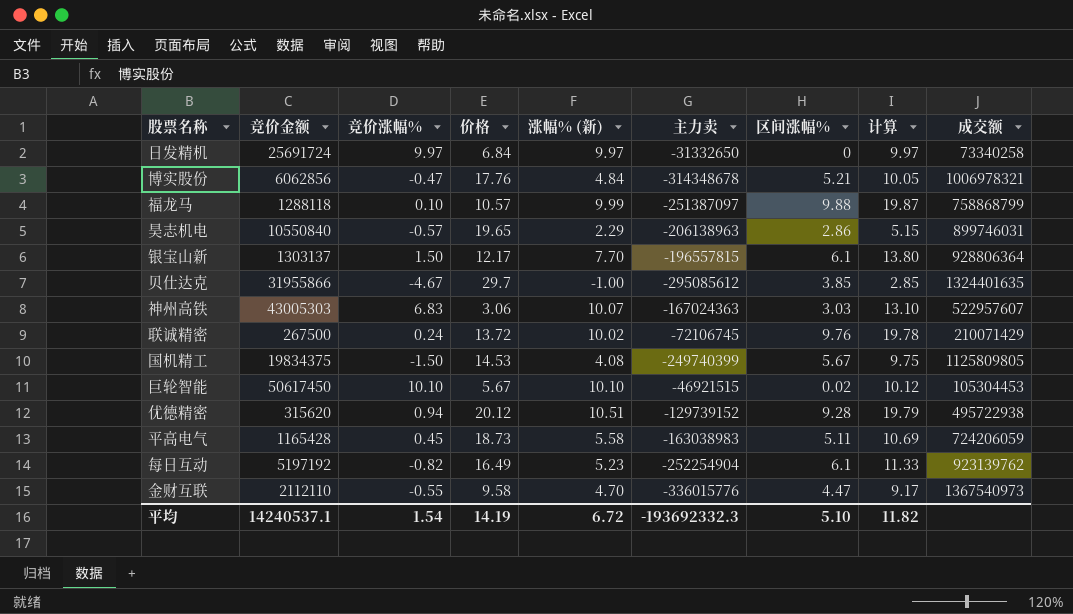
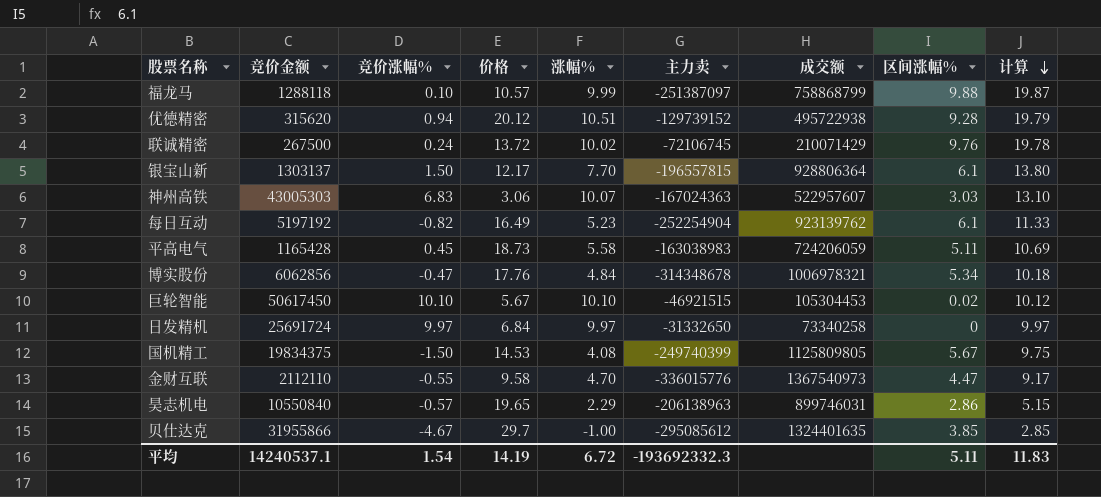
row order: none -> 计算 descending
column name: 涨幅% (新) -> 涨幅%
column 成交额 | position: 9 -> 7
博实股份 | 区间涨幅%: 5.21 -> 5.34
博实股份 | 计算: 10.05 -> 10.18
平均 | 区间涨幅%: 5.10 -> 5.11
平均 | 计算: 11.82 -> 11.83

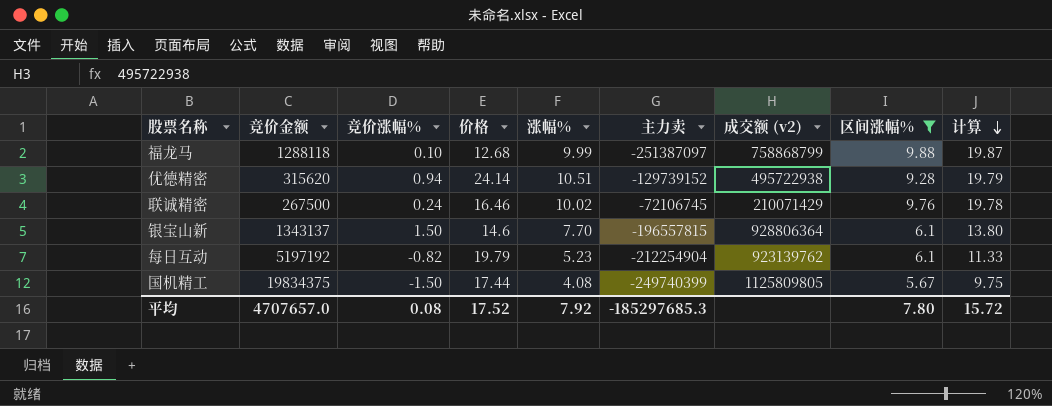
filter: none -> 区间涨幅% >= 5.67
column name: 成交额 -> 成交额 (v2)
福龙马 | 价格: 10.57 -> 12.68
优德精密 | 价格: 20.12 -> 24.14
联诚精密 | 价格: 13.72 -> 16.46
银宝山新 | 竞价金额: 1303137 -> 1343137
银宝山新 | 价格: 12.17 -> 14.6
每日互动 | 价格: 16.49 -> 19.79
每日互动 | 主力卖: -252254904 -> -212254904
国机精工 | 价格: 14.53 -> 17.44
平均 | 竞价金额: 14240537.1 -> 4707657.0
平均 | 竞价涨幅%: 1.54 -> 0.08
平均 | 价格: 14.19 -> 17.52
平均 | 涨幅%: 6.72 -> 7.92
平均 | 主力卖: -193692332.3 -> -185297685.3
平均 | 区间涨幅%: 5.11 -> 7.80
平均 | 计算: 11.83 -> 15.72

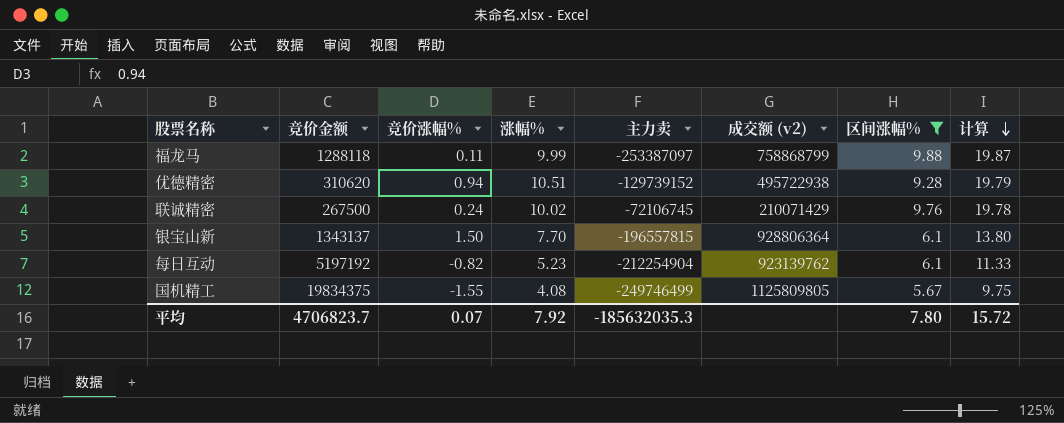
column 价格 | position: 4 -> none
福龙马 | 竞价涨幅%: 0.10 -> 0.11
福龙马 | 主力卖: -251387097 -> -253387097
优德精密 | 竞价金额: 315620 -> 310620
国机精工 | 竞价涨幅%: -1.50 -> -1.55
国机精工 | 主力卖: -249740399 -> -249746499
平均 | 竞价金额: 4707657.0 -> 4706823.7
平均 | 竞价涨幅%: 0.08 -> 0.07
平均 | 主力卖: -185297685.3 -> -185632035.3

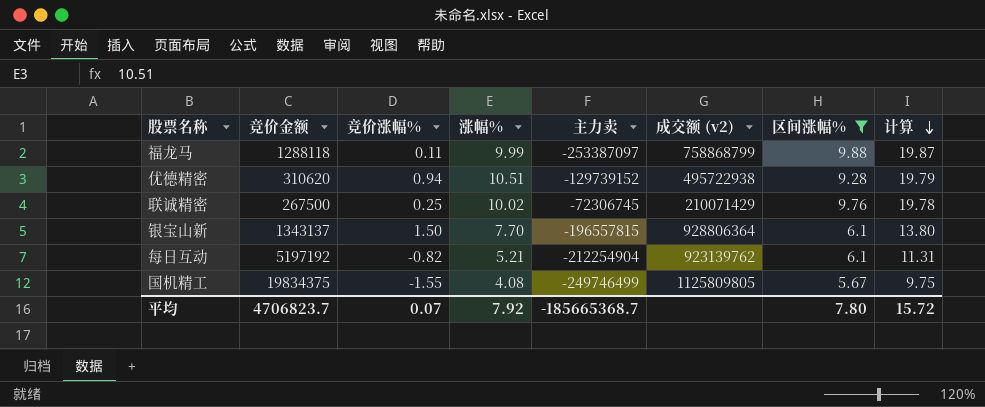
联诚精密 | 竞价涨幅%: 0.24 -> 0.25
联诚精密 | 主力卖: -72106745 -> -72306745
每日互动 | 涨幅%: 5.23 -> 5.21
每日互动 | 计算: 11.33 -> 11.31
平均 | 主力卖: -185632035.3 -> -185665368.7

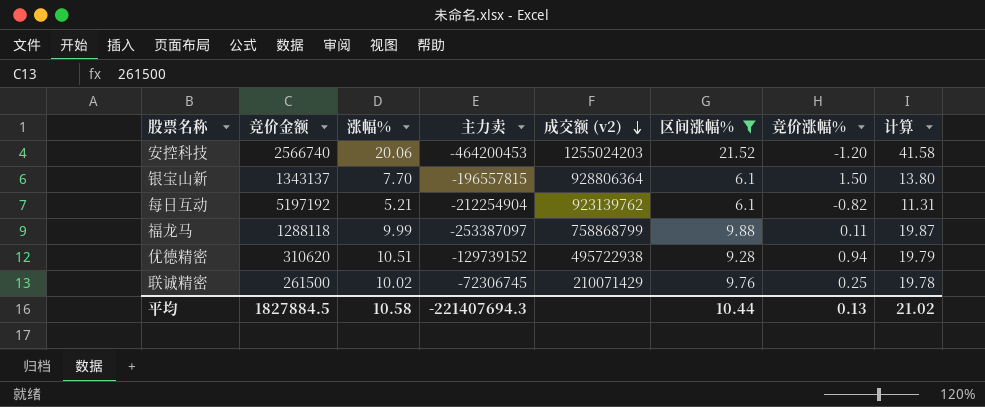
row order: 计算 descending -> 成交额 (v2) descending
column 竞价涨幅% | position: 3 -> 7
row 国机精工: 19834375 | -1.55 | 4.08 | -249746499 | 1125809805 | 5.67 | 9.75 -> none
row 安控科技: none -> 2566740 | 20.06 | -464200453 | 1255024203 | 21.52 | -1.20 | 41.58
联诚精密 | 竞价金额: 267500 -> 261500
平均 | 竞价金额: 4706823.7 -> 1827884.5
平均 | 涨幅%: 7.92 -> 10.58
平均 | 主力卖: -185665368.7 -> -221407694.3
平均 | 区间涨幅%: 7.80 -> 10.44
平均 | 竞价涨幅%: 0.07 -> 0.13
平均 | 计算: 15.72 -> 21.02

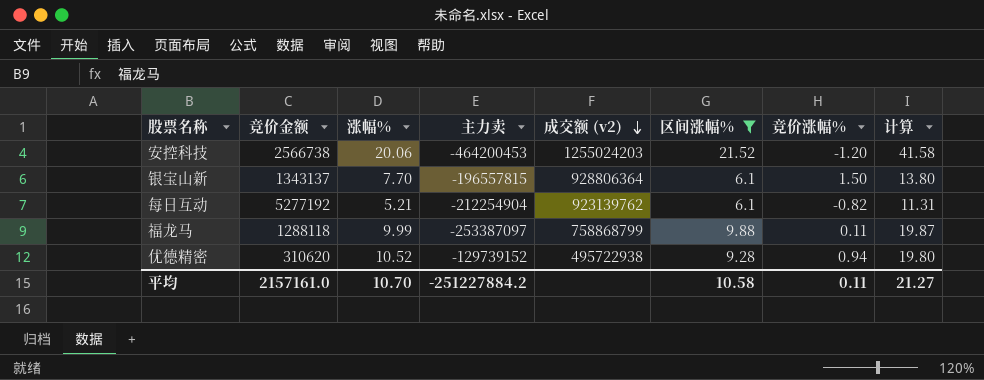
row 联诚精密: 261500 | 10.02 | -72306745 | 210071429 | 9.76 | 0.25 | 19.78 -> none
安控科技 | 竞价金额: 2566740 -> 2566738
每日互动 | 竞价金额: 5197192 -> 5277192
优德精密 | 涨幅%: 10.51 -> 10.52
优德精密 | 计算: 19.79 -> 19.80
平均 | 竞价金额: 1827884.5 -> 2157161.0
平均 | 涨幅%: 10.58 -> 10.70
平均 | 主力卖: -221407694.3 -> -251227884.2
平均 | 区间涨幅%: 10.44 -> 10.58
平均 | 竞价涨幅%: 0.13 -> 0.11
平均 | 计算: 21.02 -> 21.27

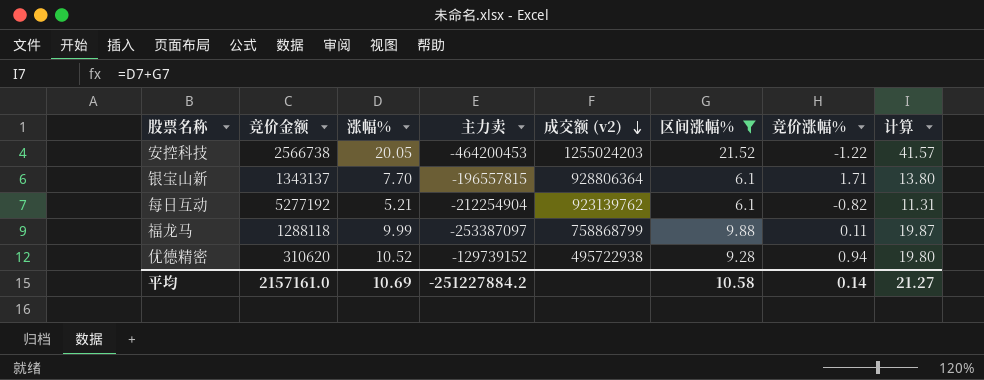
安控科技 | 涨幅%: 20.06 -> 20.05
安控科技 | 竞价涨幅%: -1.20 -> -1.22
安控科技 | 计算: 41.58 -> 41.57
银宝山新 | 竞价涨幅%: 1.50 -> 1.71
平均 | 涨幅%: 10.70 -> 10.69
平均 | 竞价涨幅%: 0.11 -> 0.14

